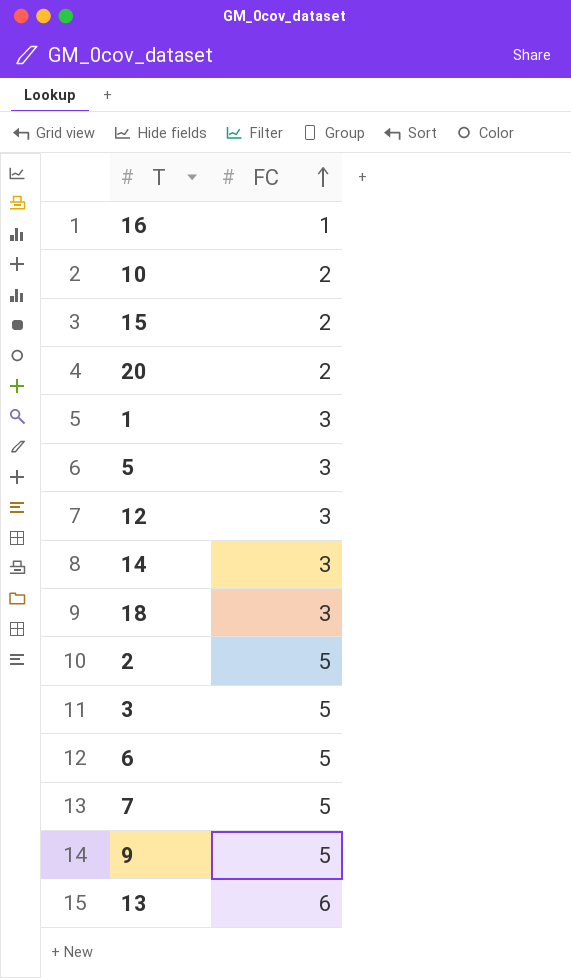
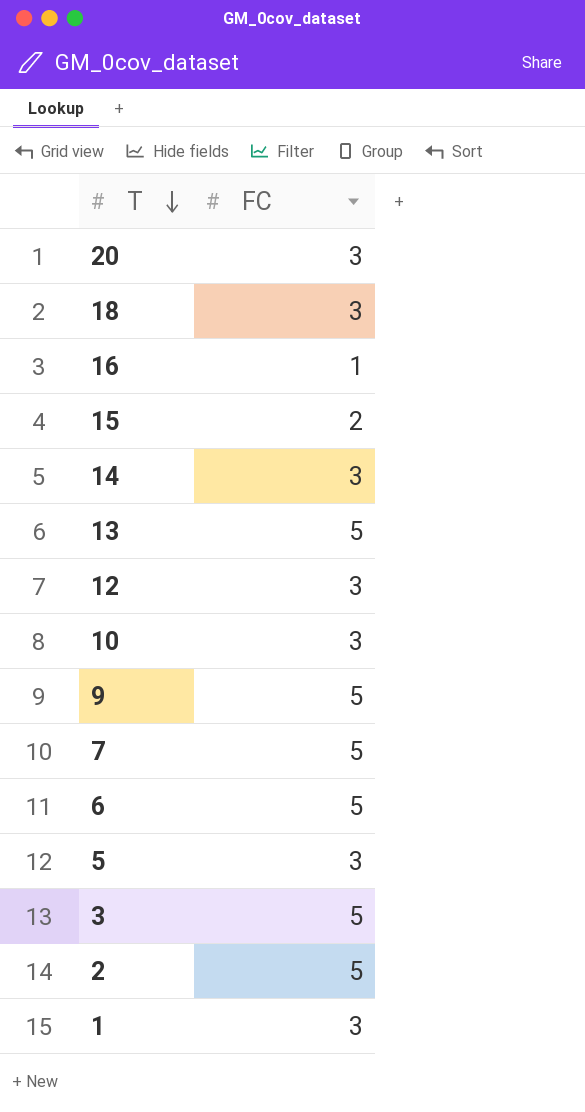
row order: FC ascending -> T descending
20 | FC: 2 -> 3
13 | FC: 6 -> 5
10 | FC: 2 -> 3

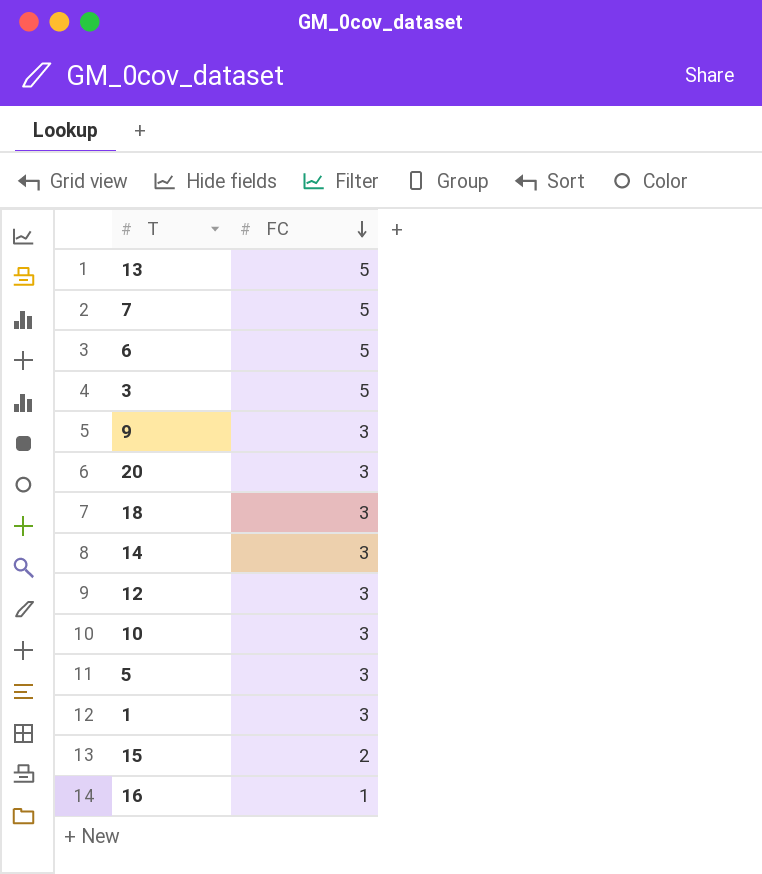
row order: T descending -> FC descending
row 2: 5 -> none
9 | FC: 5 -> 3

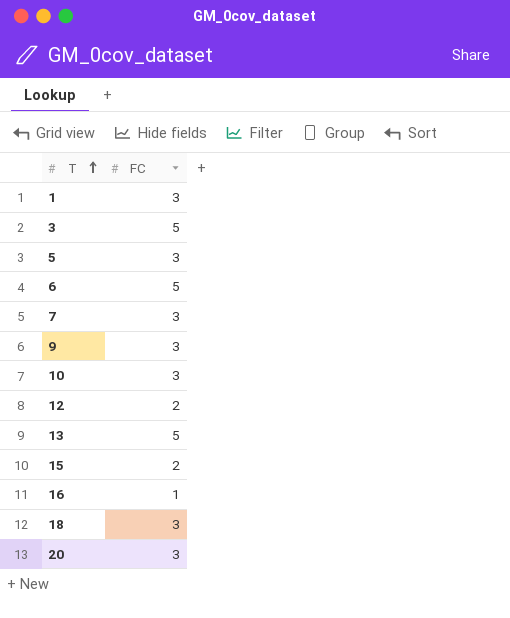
row order: FC descending -> T ascending
row 14: 3 -> none
7 | FC: 5 -> 3
12 | FC: 3 -> 2

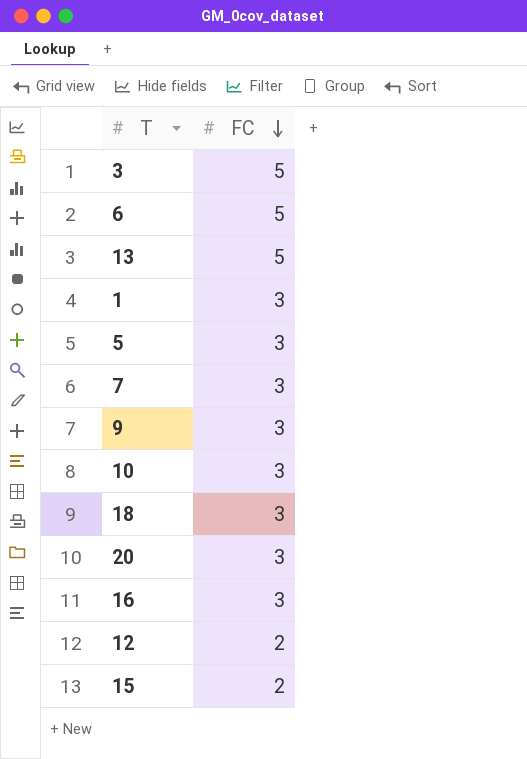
row order: T ascending -> FC descending
16 | FC: 1 -> 3

